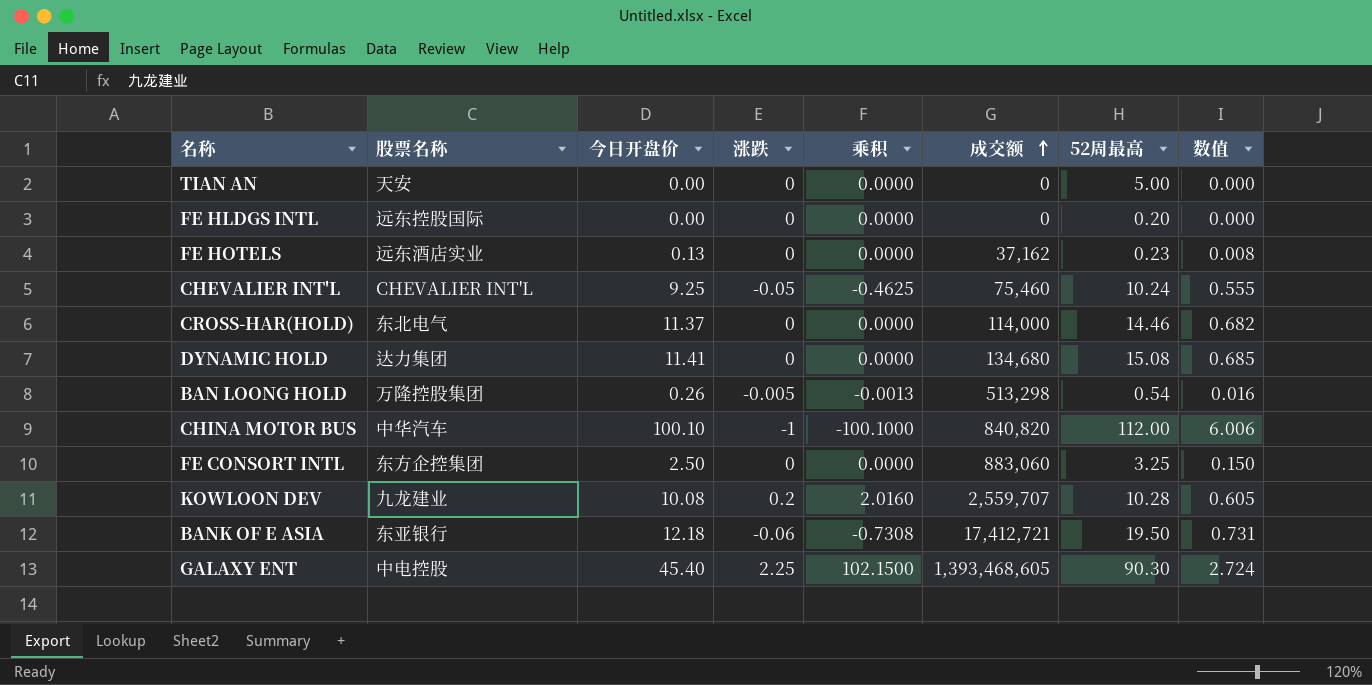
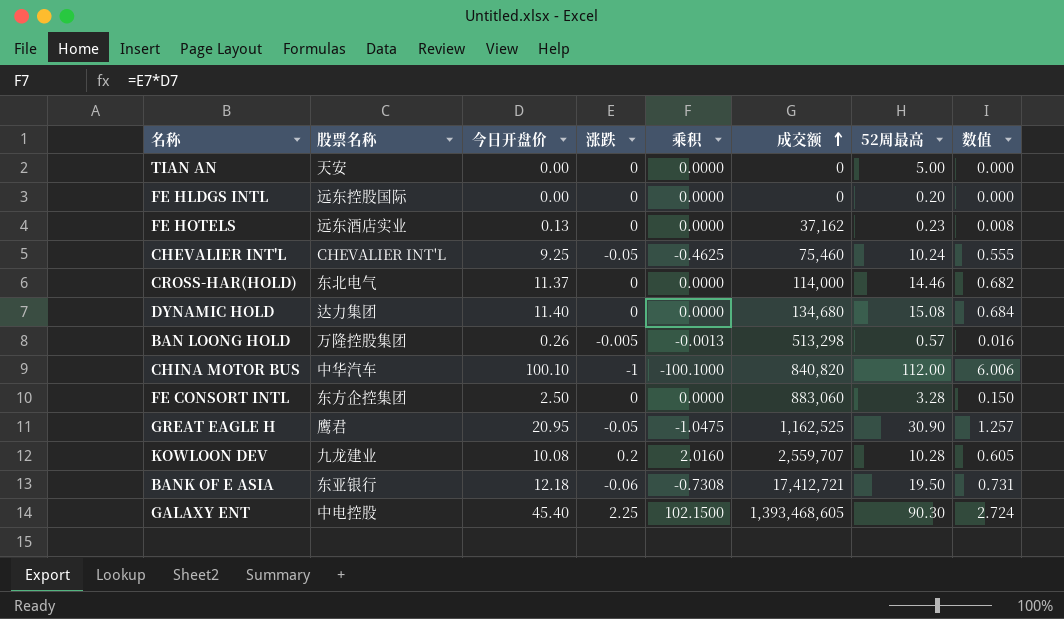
DYNAMIC HOLD | 今日开盘价: 11.41 -> 11.40
DYNAMIC HOLD | 数值: 0.685 -> 0.684
BAN LOONG HOLD | 52周最高: 0.54 -> 0.57
FE CONSORT INTL | 52周最高: 3.25 -> 3.28
row GREAT EAGLE H: none -> 鹰君 | 20.95 | -0.05 | -1.0475 | 1,162,525 | 30.90 | 1.257

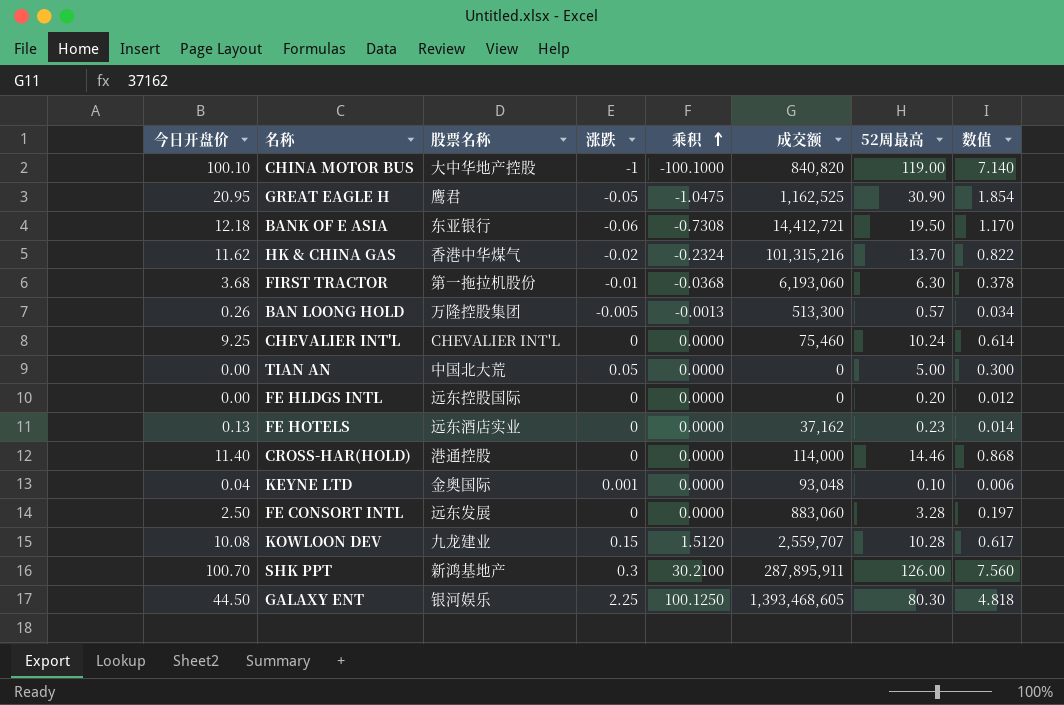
row order: 成交额 ascending -> 乘积 ascending
column 今日开盘价 | position: 3 -> 1
column 数值 | formula: [今日开盘价] * 0.06 -> [52周最高] * 0.06
row DYNAMIC HOLD: 达力集团 | 11.40 | 0 | 0.0000 | 134,680 | 15.08 | 0.684 -> none
CHINA MOTOR BUS | 股票名称: 中华汽车 -> 大中华地产控股
CHINA MOTOR BUS | 52周最高: 112.00 -> 119.00
BANK OF E ASIA | 成交额: 17,412,721 -> 14,412,721
row HK & CHINA GAS: none -> 11.62 | 香港中华煤气 | -0.02 | -0.2324 | 101,315,216 | 13.70 | 0.822
row FIRST TRACTOR: none -> 3.68 | 第一拖拉机股份 | -0.01 | -0.0368 | 6,193,060 | 6.30 | 0.378
BAN LOONG HOLD | 成交额: 513,298 -> 513,300
CHEVALIER INT'L | 涨跌: -0.05 -> 0
CHEVALIER INT'L | 乘积: -0.4625 -> 0.0000
TIAN AN | 股票名称: 天安 -> 中国北大荒
TIAN AN | 涨跌: 0 -> 0.05
CROSS-HAR(HOLD) | 今日开盘价: 11.37 -> 11.40
CROSS-HAR(HOLD) | 股票名称: 东北电气 -> 港通控股
row KEYNE LTD: none -> 0.04 | 金奥国际 | 0.001 | 0.0000 | 93,048 | 0.10 | 0.006
FE CONSORT INTL | 股票名称: 东方企控集团 -> 远东发展
KOWLOON DEV | 涨跌: 0.2 -> 0.15
KOWLOON DEV | 乘积: 2.0160 -> 1.5120
row SHK PPT: none -> 100.70 | 新鸿基地产 | 0.3 | 30.2100 | 287,895,911 | 126.00 | 7.560
GALAXY ENT | 今日开盘价: 45.40 -> 44.50
GALAXY ENT | 股票名称: 中电控股 -> 银河娱乐
GALAXY ENT | 乘积: 102.1500 -> 100.1250
GALAXY ENT | 52周最高: 90.30 -> 80.30

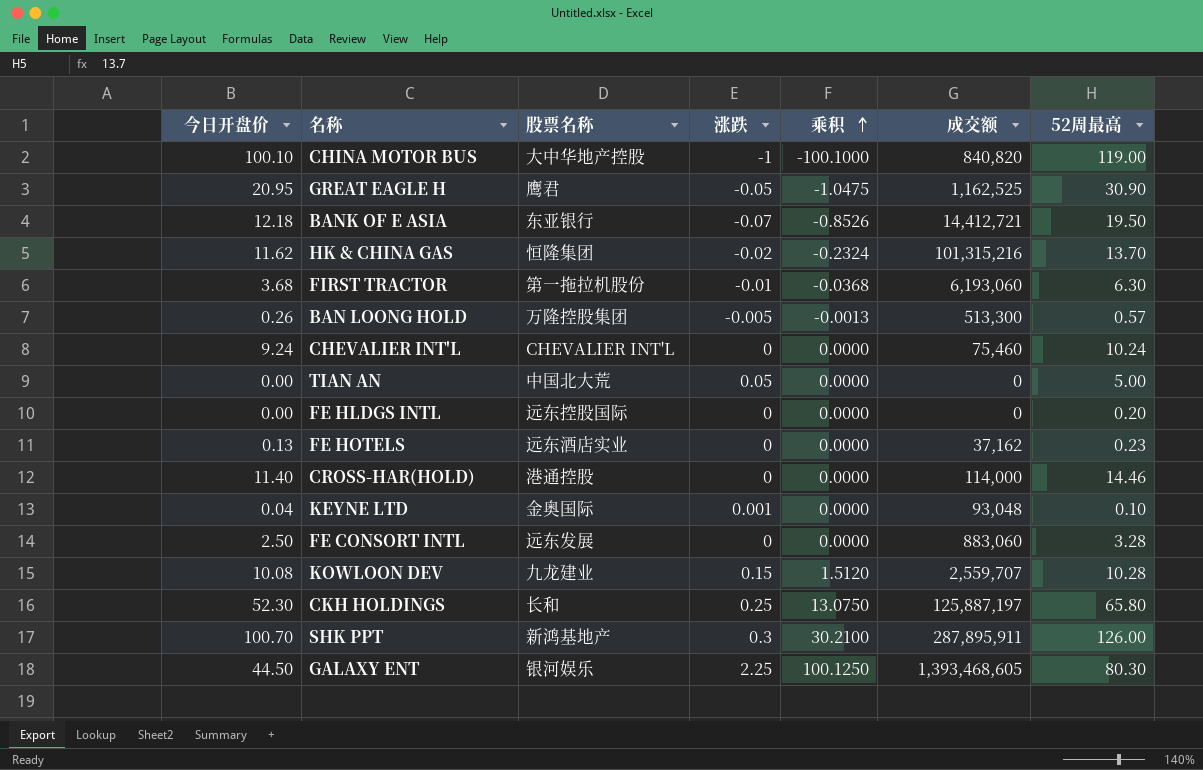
column 数值 | formula: [52周最高] * 0.06 -> none
BANK OF E ASIA | 涨跌: -0.06 -> -0.07
BANK OF E ASIA | 乘积: -0.7308 -> -0.8526
HK & CHINA GAS | 股票名称: 香港中华煤气 -> 恒隆集团
CHEVALIER INT'L | 今日开盘价: 9.25 -> 9.24
row CKH HOLDINGS: none -> 52.30 | 长和 | 0.25 | 13.0750 | 125,887,197 | 65.80

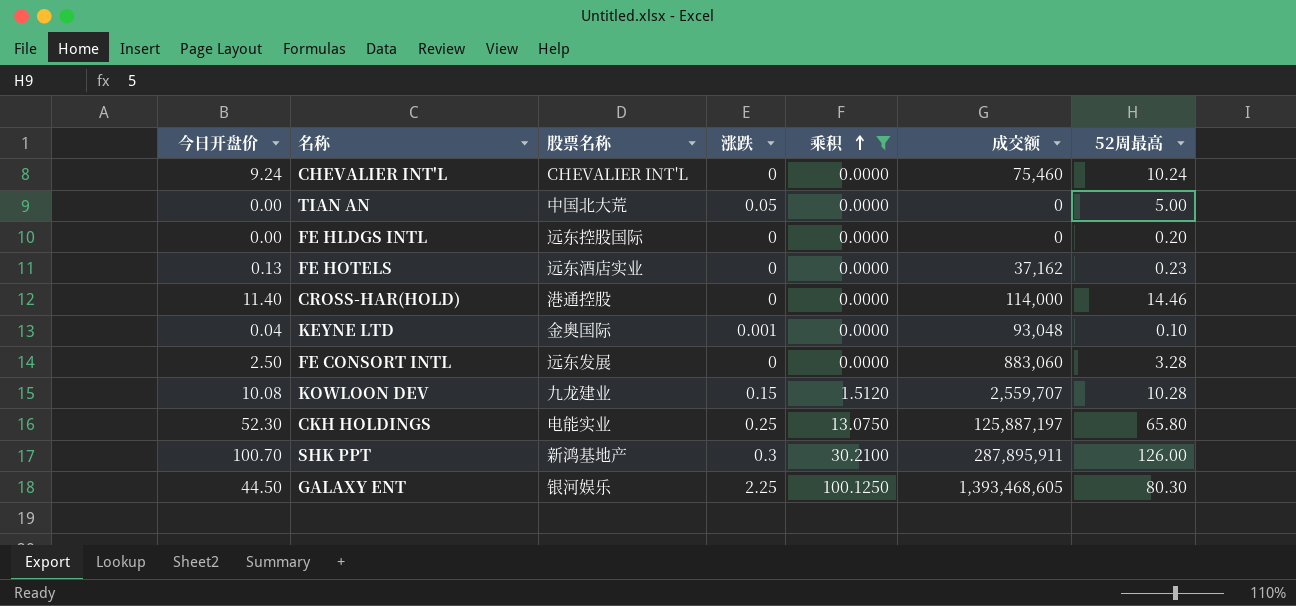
filter: none -> 乘积 >= 0.0000
CKH HOLDINGS | 股票名称: 长和 -> 电能实业

